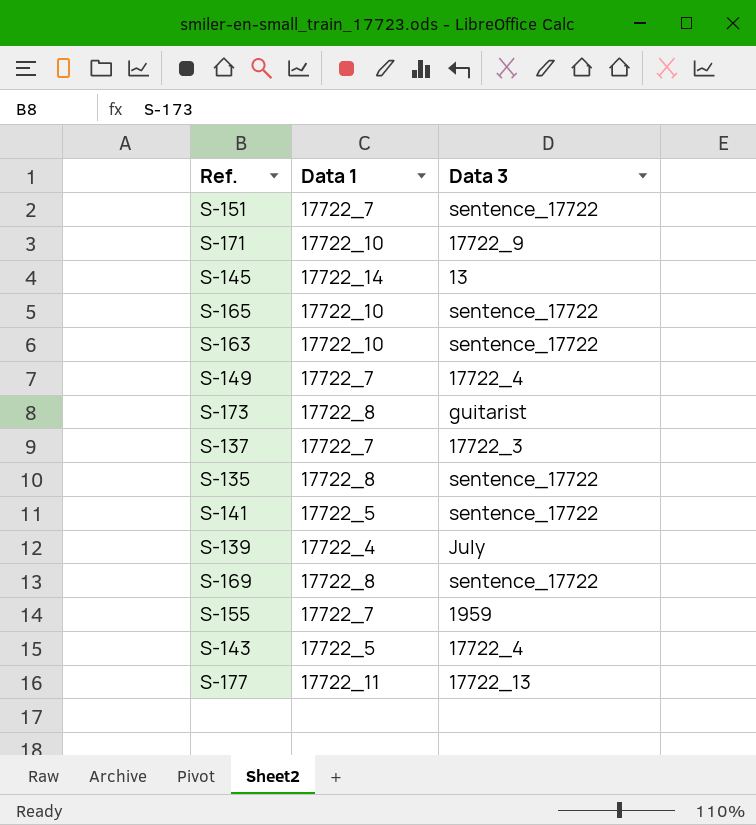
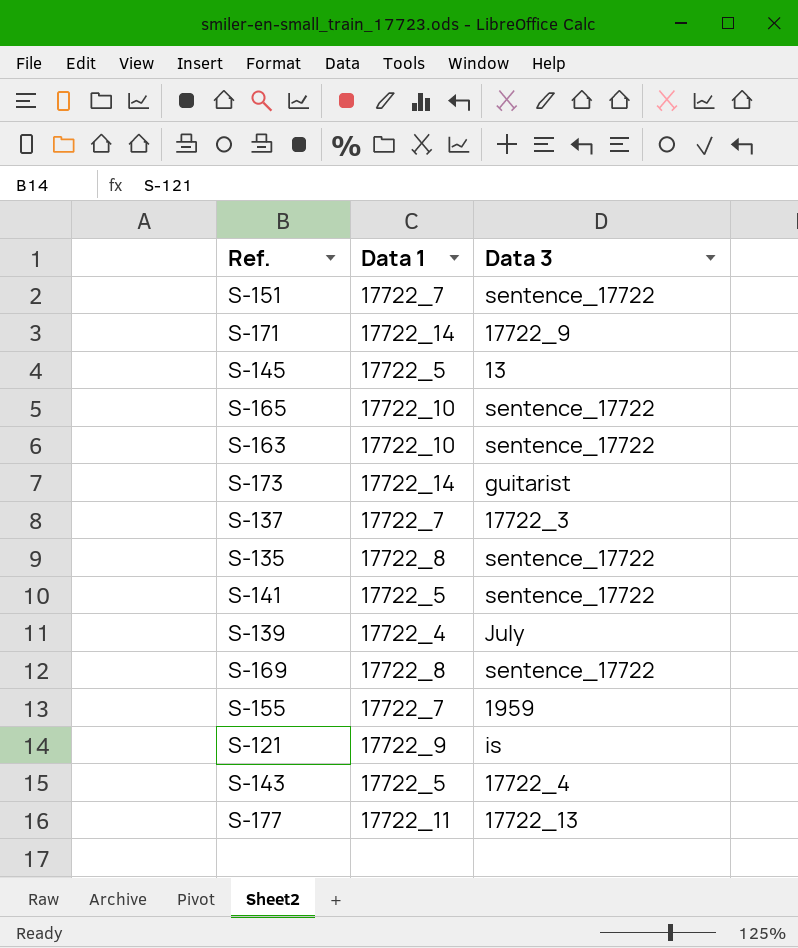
row S-149: 17722_7 | 17722_4 -> none
S-171 | Data 1: 17722_10 -> 17722_14
S-145 | Data 1: 17722_14 -> 17722_5
S-173 | Data 1: 17722_8 -> 17722_14
row S-121: none -> 17722_9 | is

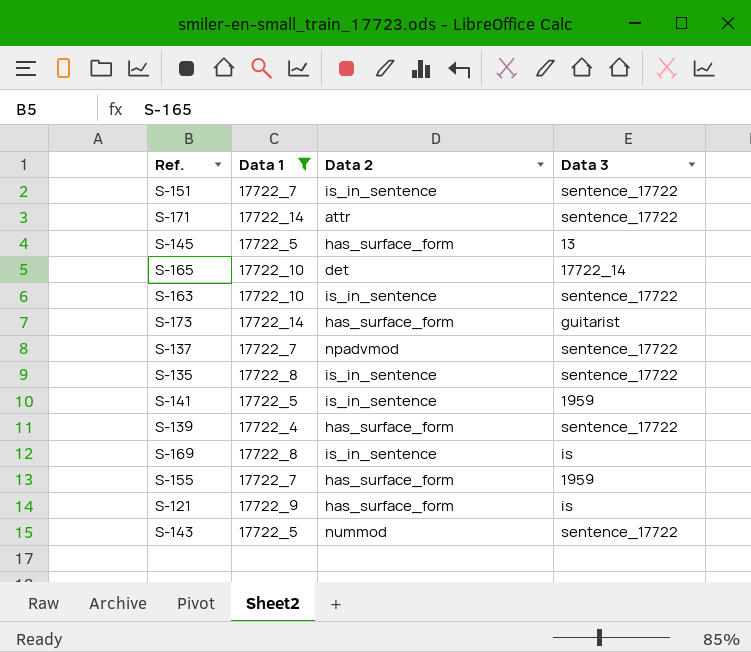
filter: none -> Data 1 != 17722_11
column Data 2 | position: none -> 3
S-171 | Data 3: 17722_9 -> sentence_17722
S-165 | Data 3: sentence_17722 -> 17722_14
S-137 | Data 3: 17722_3 -> sentence_17722
S-141 | Data 3: sentence_17722 -> 1959
S-139 | Data 3: July -> sentence_17722
S-169 | Data 3: sentence_17722 -> is
S-143 | Data 3: 17722_4 -> sentence_17722

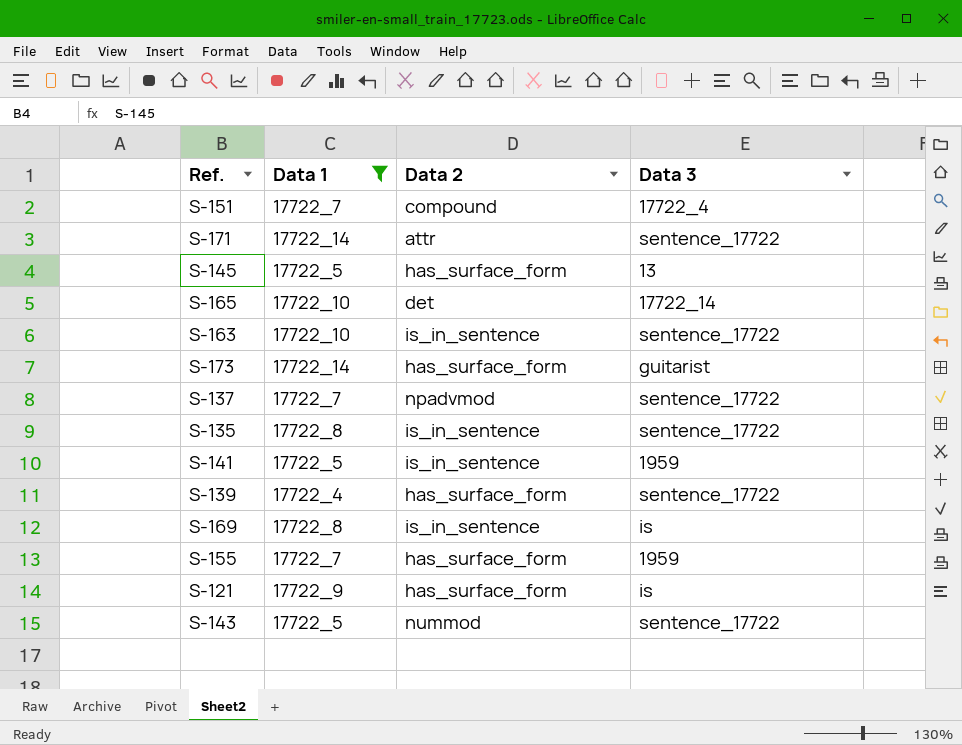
S-151 | Data 2: is_in_sentence -> compound
S-151 | Data 3: sentence_17722 -> 17722_4

